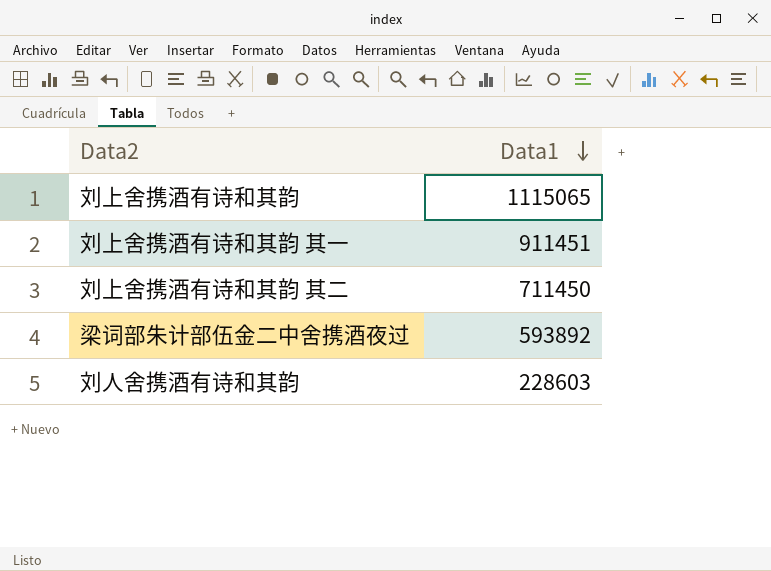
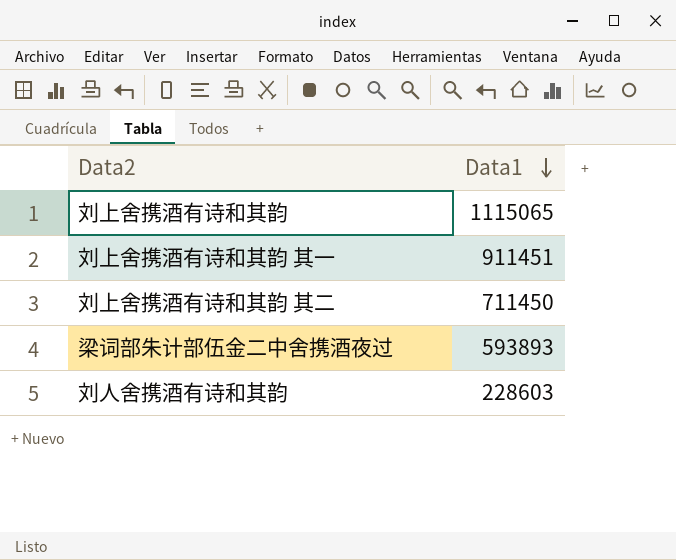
梁词部朱计部伍金二中舍携酒夜过 | Data1: 593892 -> 593893

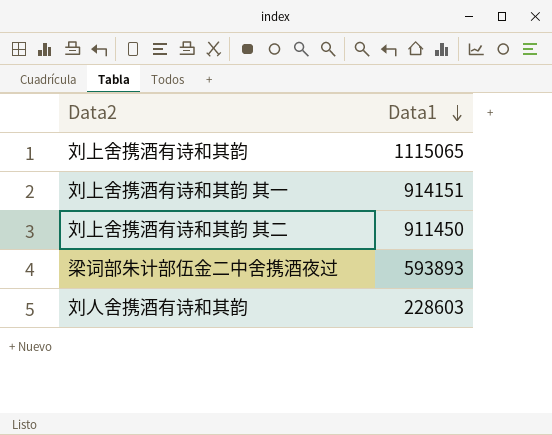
刘上舍携酒有诗和其韵 其一 | Data1: 911451 -> 914151
刘上舍携酒有诗和其韵 其二 | Data1: 711450 -> 911450

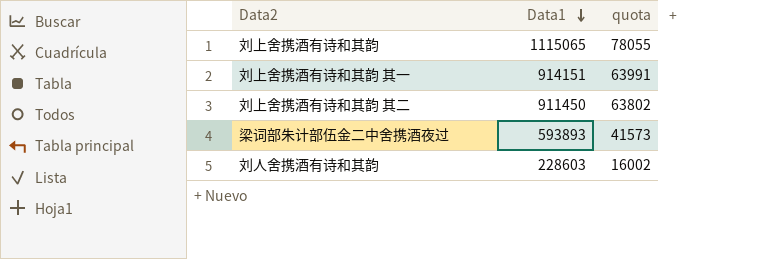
column quota | formula: none -> [Data1] * 0.07

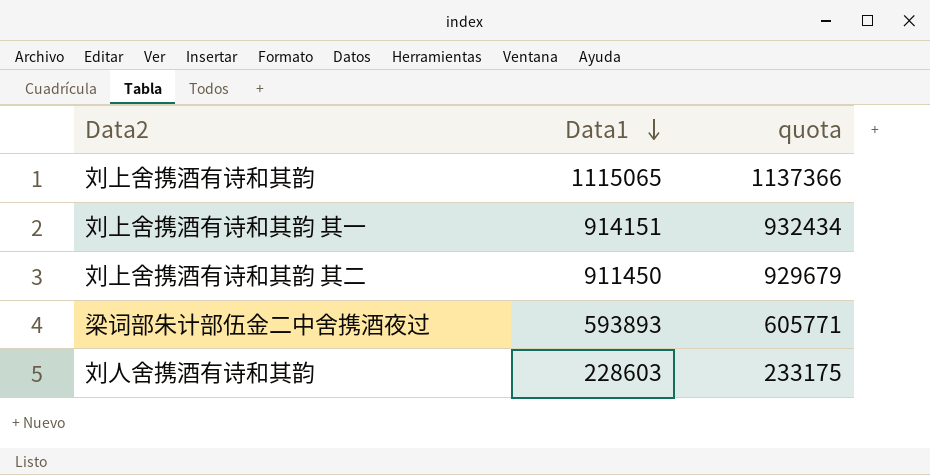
column quota | formula: [Data1] * 0.07 -> [Data1] * 1.02

